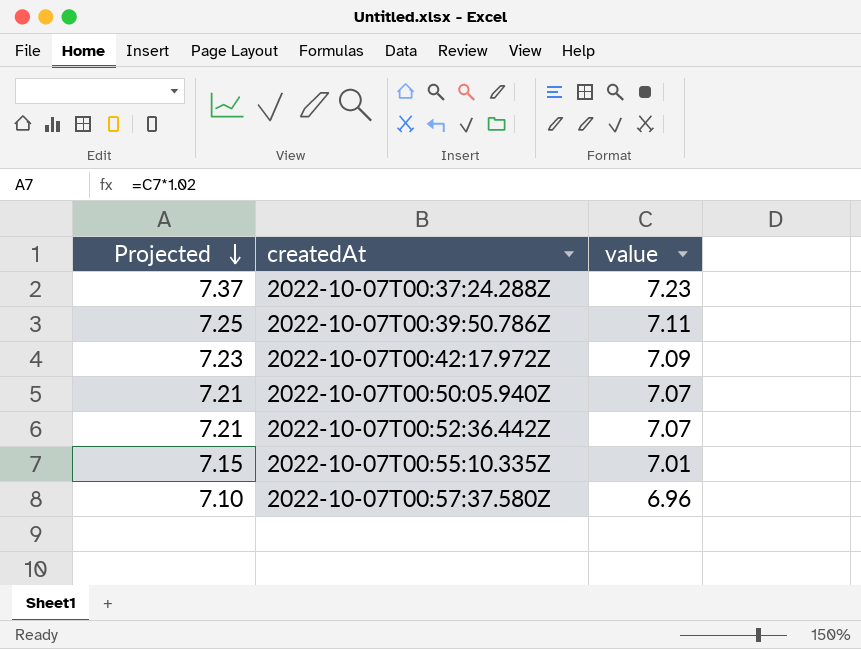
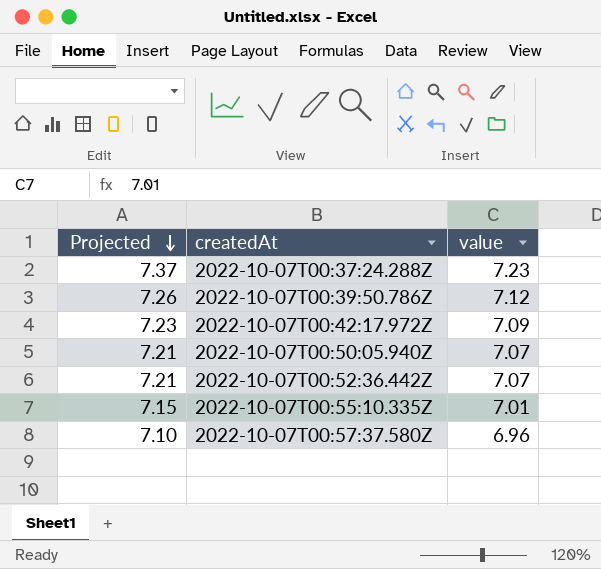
2022-10-07T00:39:50.786Z | Projected: 7.25 -> 7.26
2022-10-07T00:39:50.786Z | value: 7.11 -> 7.12

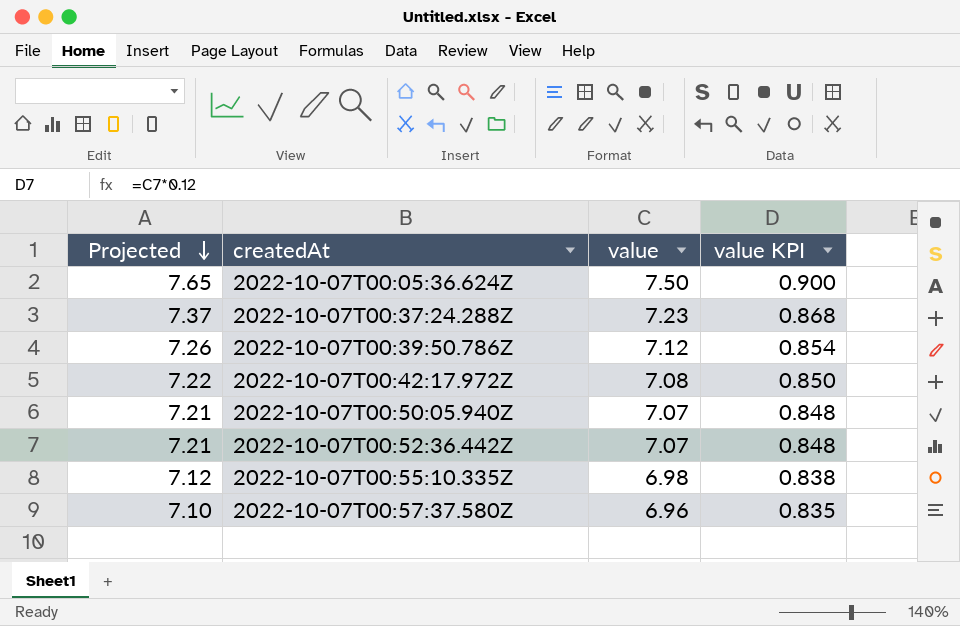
column value KPI | formula: none -> [value] * 0.12
row 2022-10-07T00:05:36.624Z: none -> 7.65 | 7.50 | 0.900
2022-10-07T00:42:17.972Z | Projected: 7.23 -> 7.22
2022-10-07T00:42:17.972Z | value: 7.09 -> 7.08
2022-10-07T00:55:10.335Z | Projected: 7.15 -> 7.12
2022-10-07T00:55:10.335Z | value: 7.01 -> 6.98

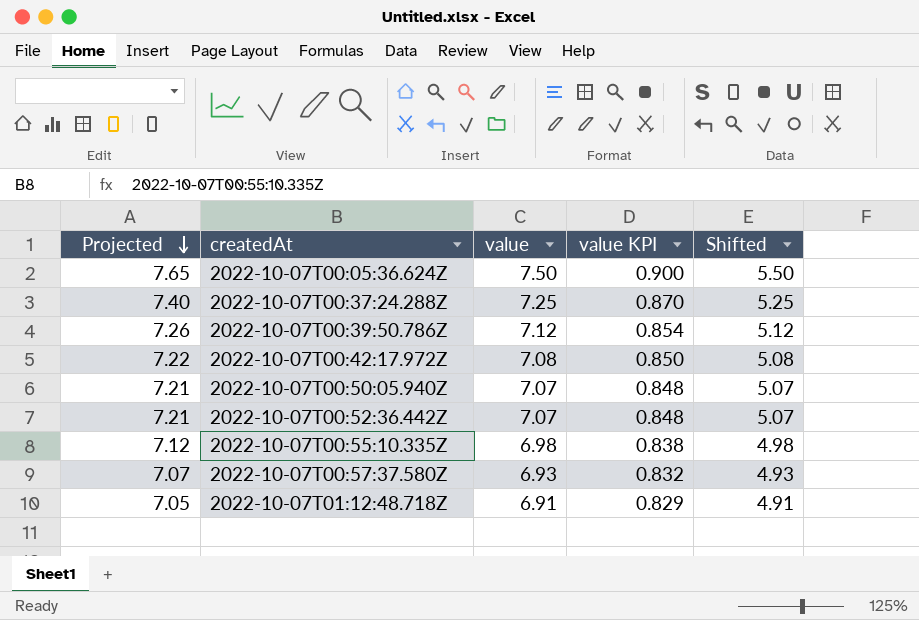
column Shifted | formula: none -> [value] - 2
2022-10-07T00:37:24.288Z | Projected: 7.37 -> 7.40
2022-10-07T00:37:24.288Z | value: 7.23 -> 7.25
2022-10-07T00:37:24.288Z | value KPI: 0.868 -> 0.870
2022-10-07T00:57:37.580Z | Projected: 7.10 -> 7.07
2022-10-07T00:57:37.580Z | value: 6.96 -> 6.93
2022-10-07T00:57:37.580Z | value KPI: 0.835 -> 0.832
row 2022-10-07T01:12:48.718Z: none -> 7.05 | 6.91 | 0.829 | 4.91

